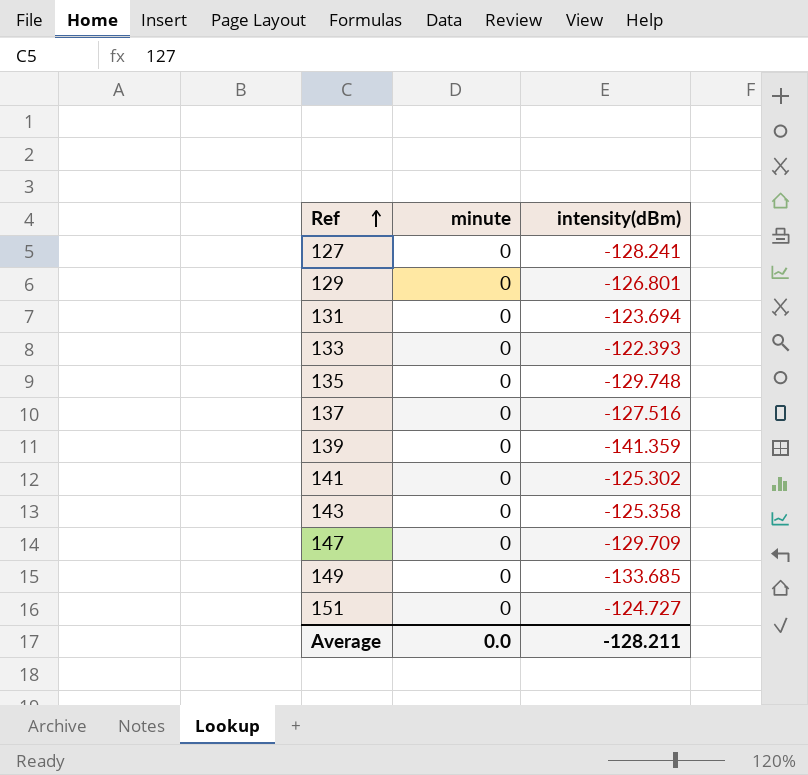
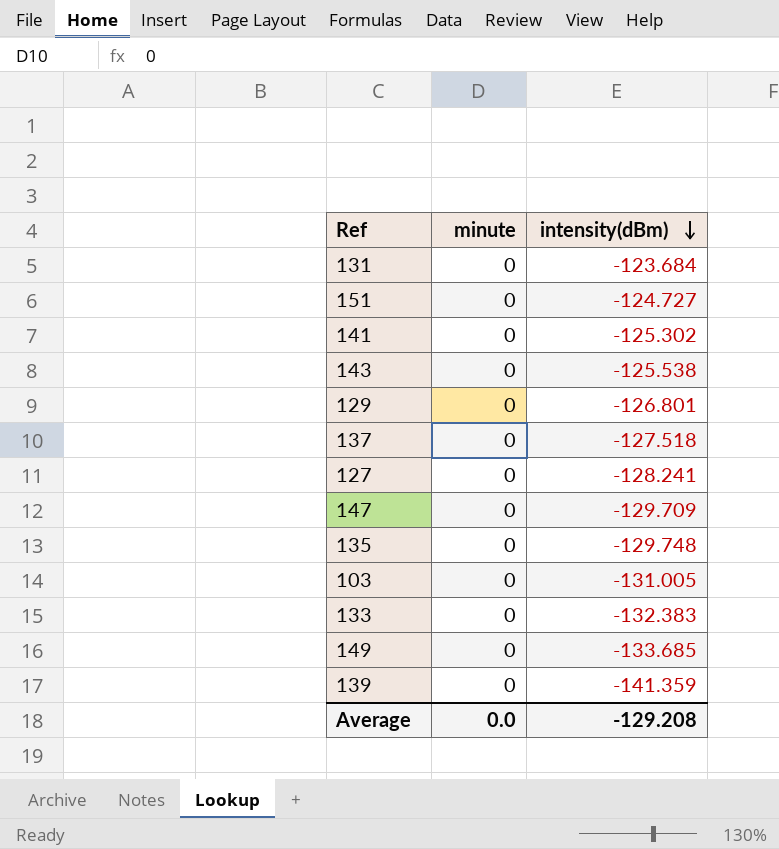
row order: Ref ascending -> intensity(dBm) descending
131 | intensity(dBm): -123.694 -> -123.684
143 | intensity(dBm): -125.358 -> -125.538
137 | intensity(dBm): -127.516 -> -127.518
row 103: none -> 0 | -131.005
133 | intensity(dBm): -122.393 -> -132.383
Average | intensity(dBm): -128.211 -> -129.208

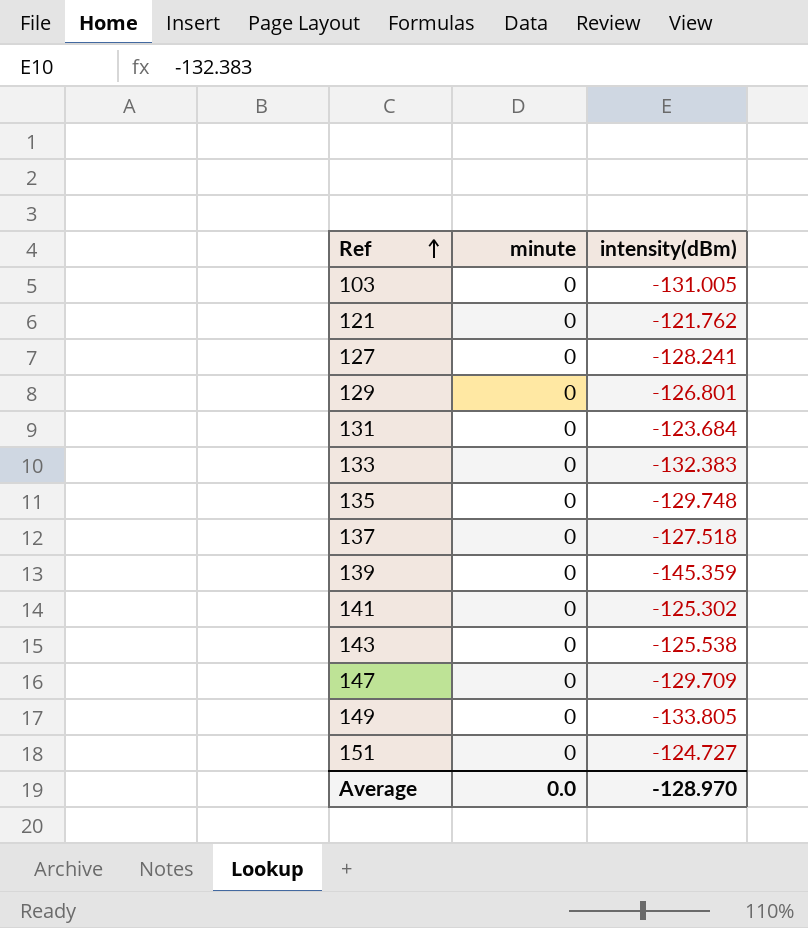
row order: intensity(dBm) descending -> Ref ascending
row 121: none -> 0 | -121.762
139 | intensity(dBm): -141.359 -> -145.359
149 | intensity(dBm): -133.685 -> -133.805
Average | intensity(dBm): -129.208 -> -128.970

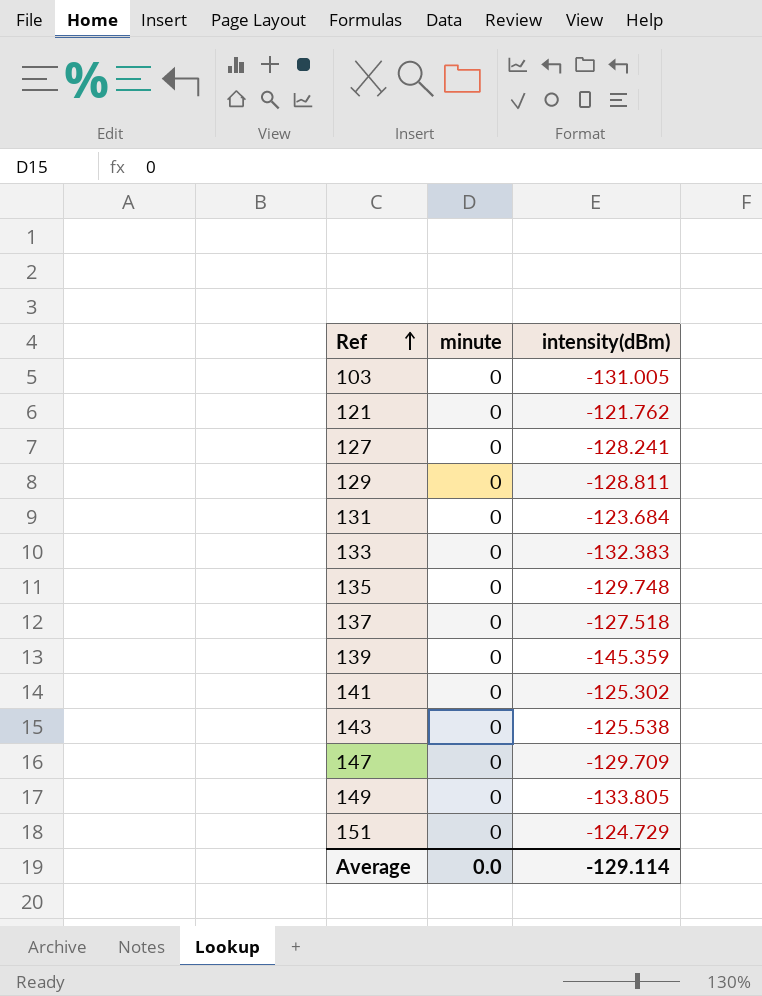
129 | intensity(dBm): -126.801 -> -128.811
151 | intensity(dBm): -124.727 -> -124.729
Average | intensity(dBm): -128.970 -> -129.114

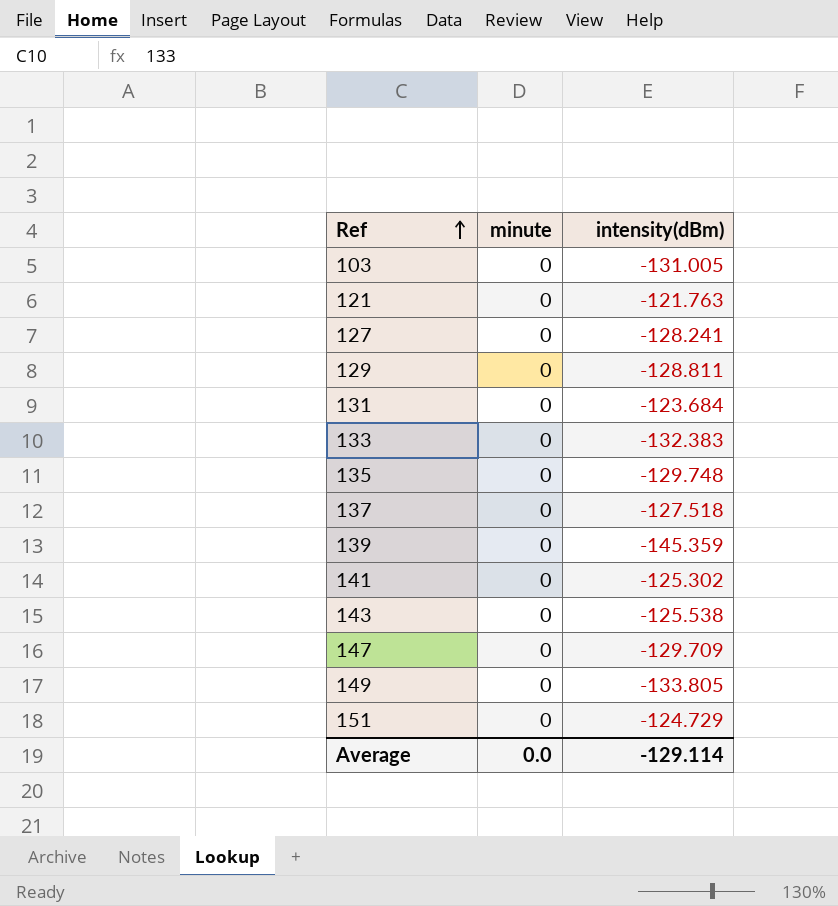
121 | intensity(dBm): -121.762 -> -121.763

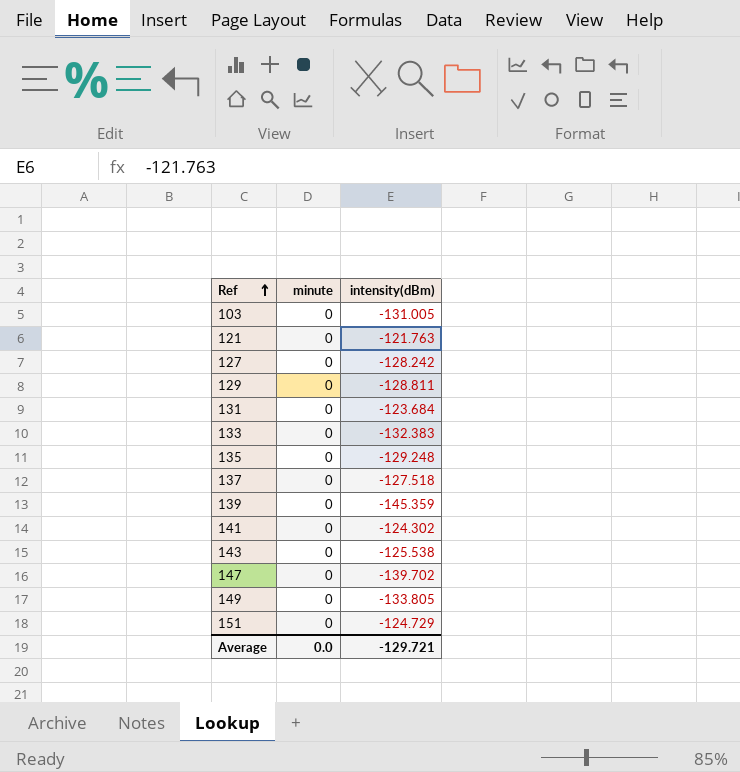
127 | intensity(dBm): -128.241 -> -128.242
135 | intensity(dBm): -129.748 -> -129.248
141 | intensity(dBm): -125.302 -> -124.302
147 | intensity(dBm): -129.709 -> -139.702
Average | intensity(dBm): -129.114 -> -129.721

